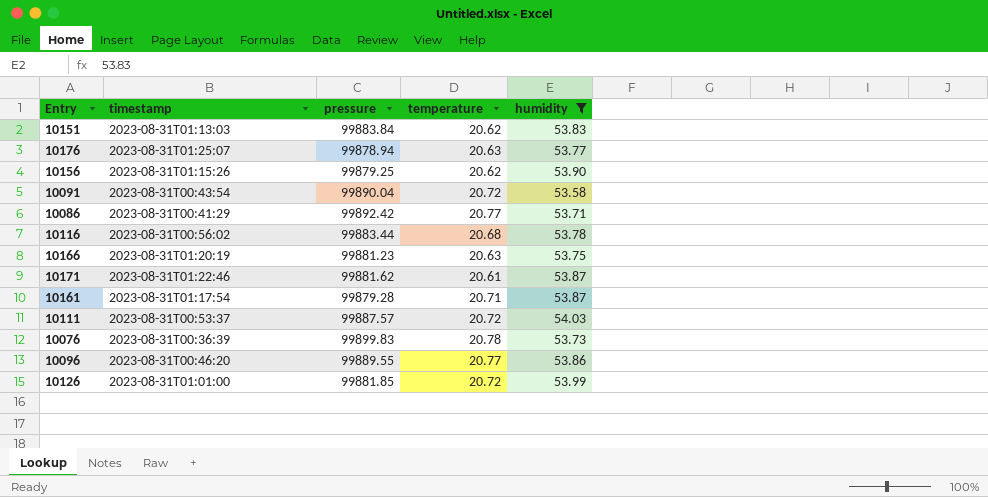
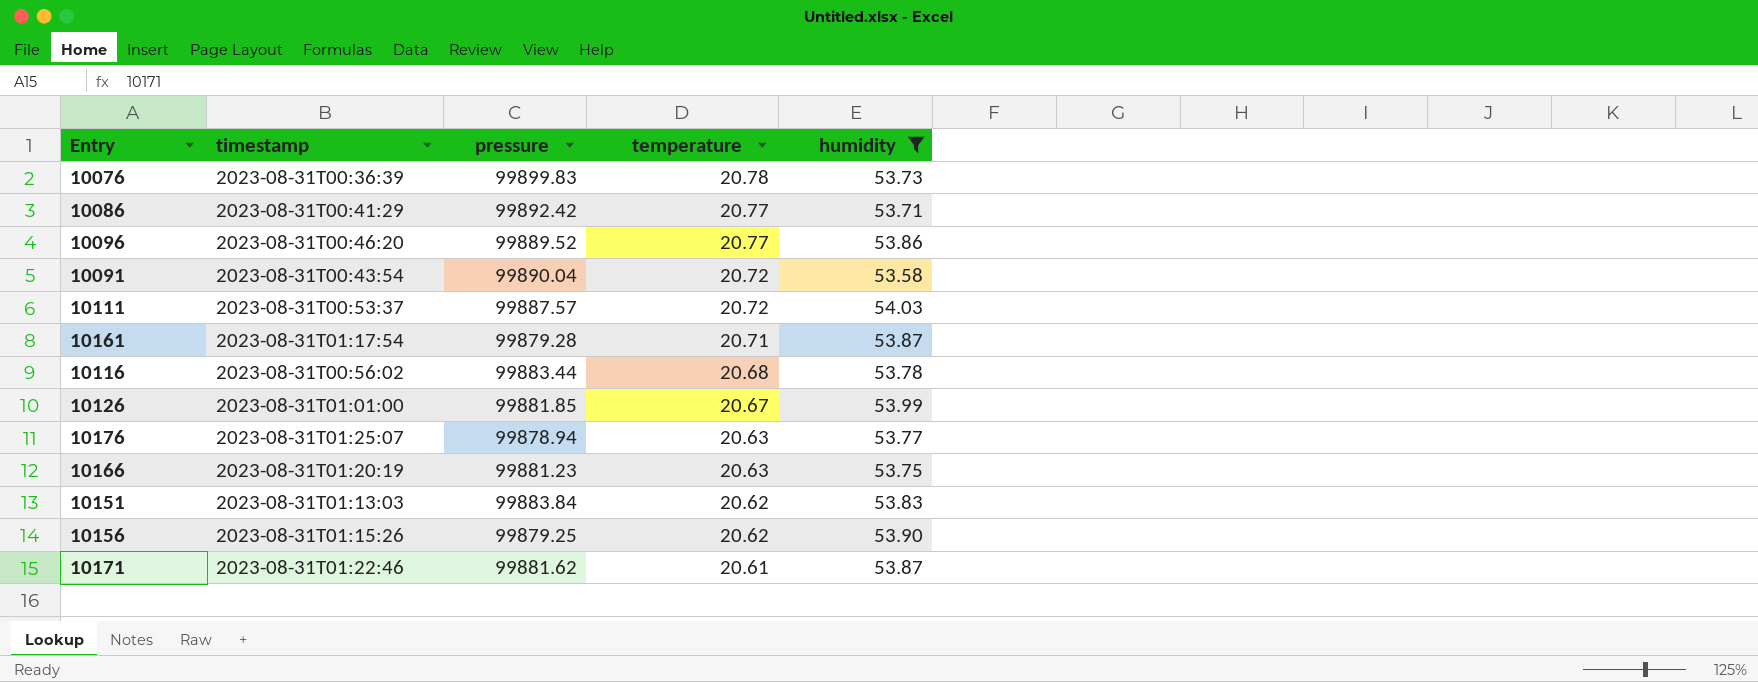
row order: none -> temperature descending
10096 | pressure: 99889.55 -> 99889.52
10126 | temperature: 20.72 -> 20.67

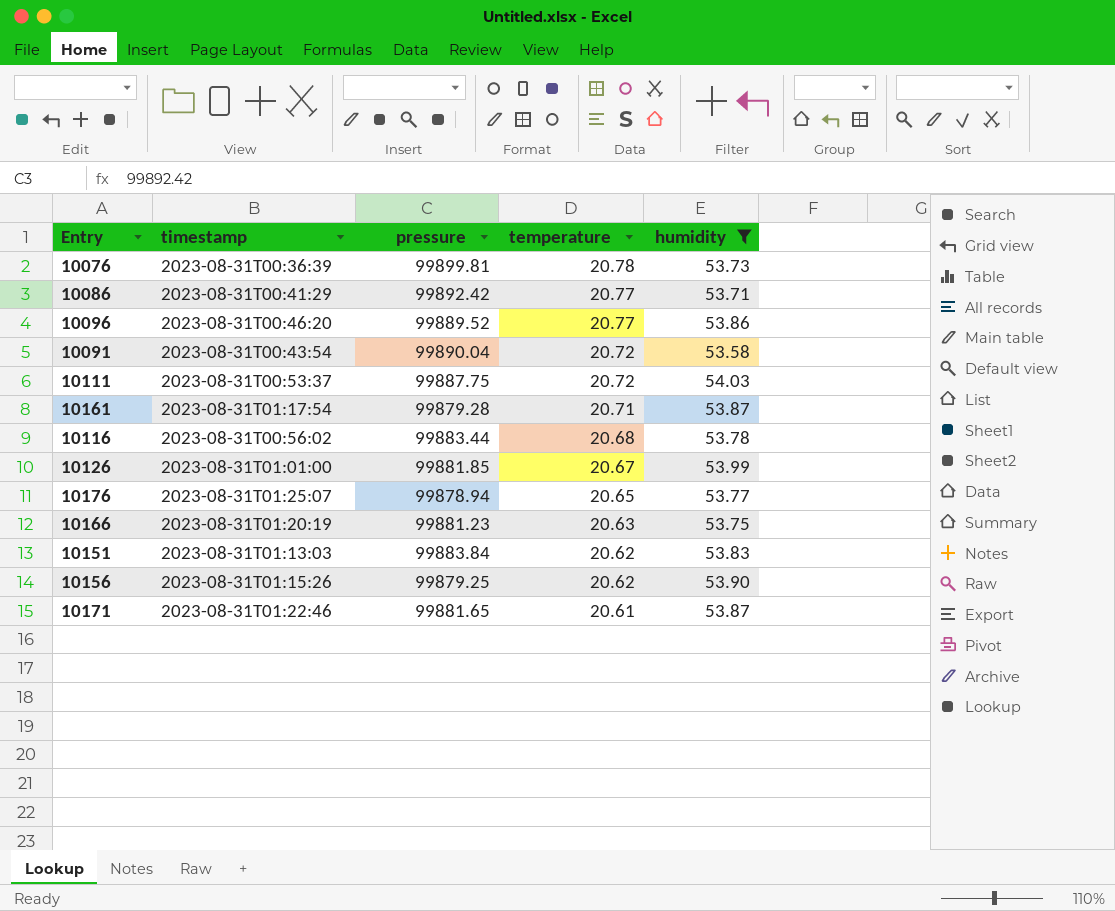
10076 | pressure: 99899.83 -> 99899.81
10111 | pressure: 99887.57 -> 99887.75
10176 | temperature: 20.63 -> 20.65
10171 | pressure: 99881.62 -> 99881.65

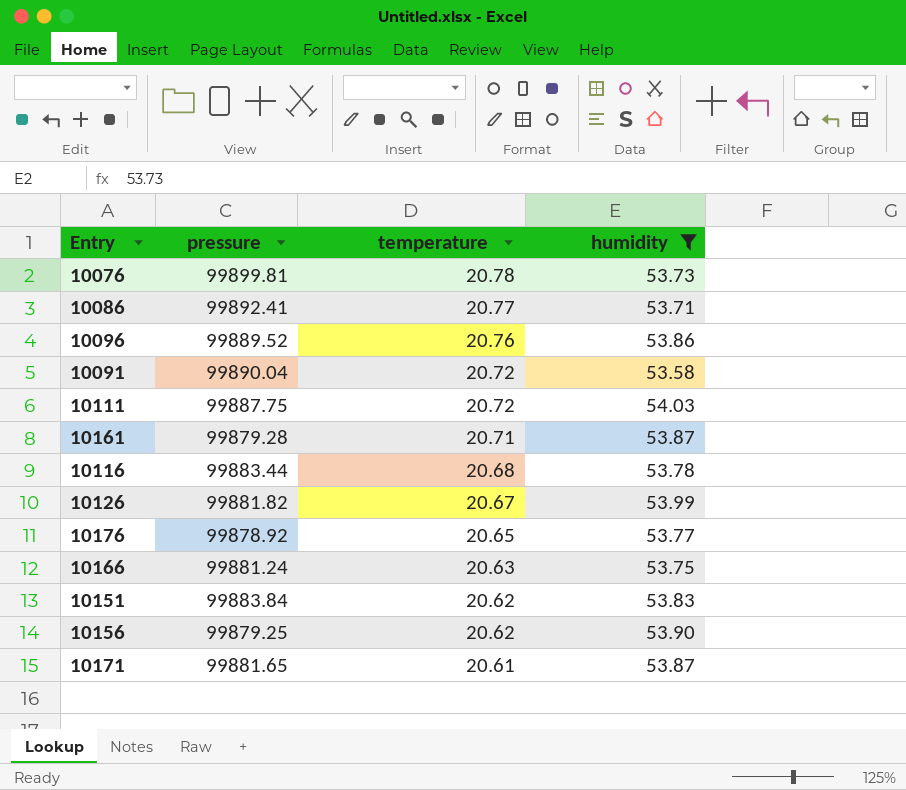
column timestamp | position: 2 -> none
10086 | pressure: 99892.42 -> 99892.41
10096 | temperature: 20.77 -> 20.76
10126 | pressure: 99881.85 -> 99881.82
10176 | pressure: 99878.94 -> 99878.92
10166 | pressure: 99881.23 -> 99881.24

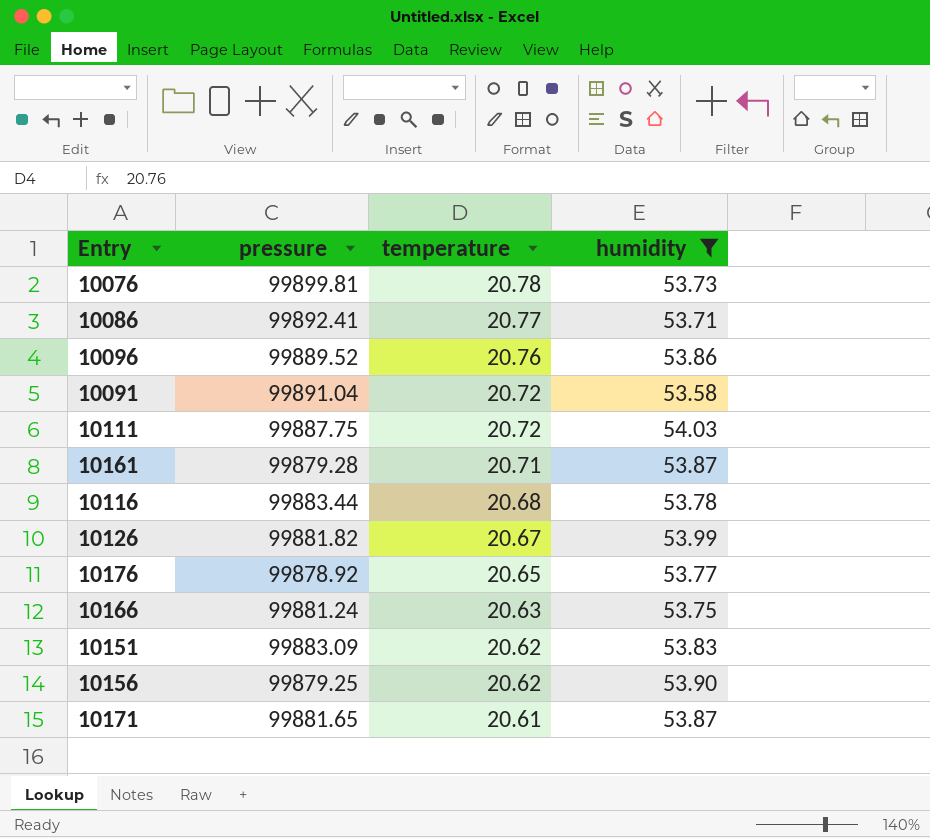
10091 | pressure: 99890.04 -> 99891.04
10151 | pressure: 99883.84 -> 99883.09

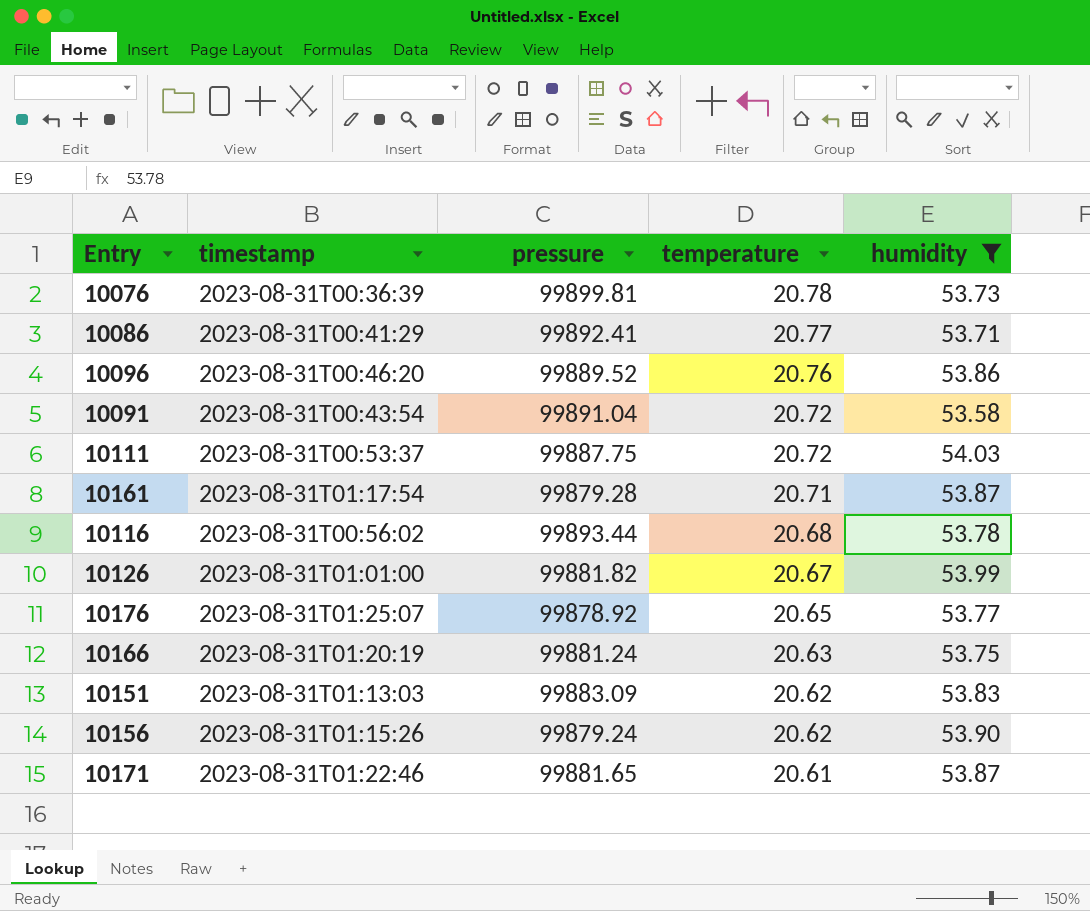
column timestamp | position: none -> 2
10116 | pressure: 99883.44 -> 99893.44
10156 | pressure: 99879.25 -> 99879.24

